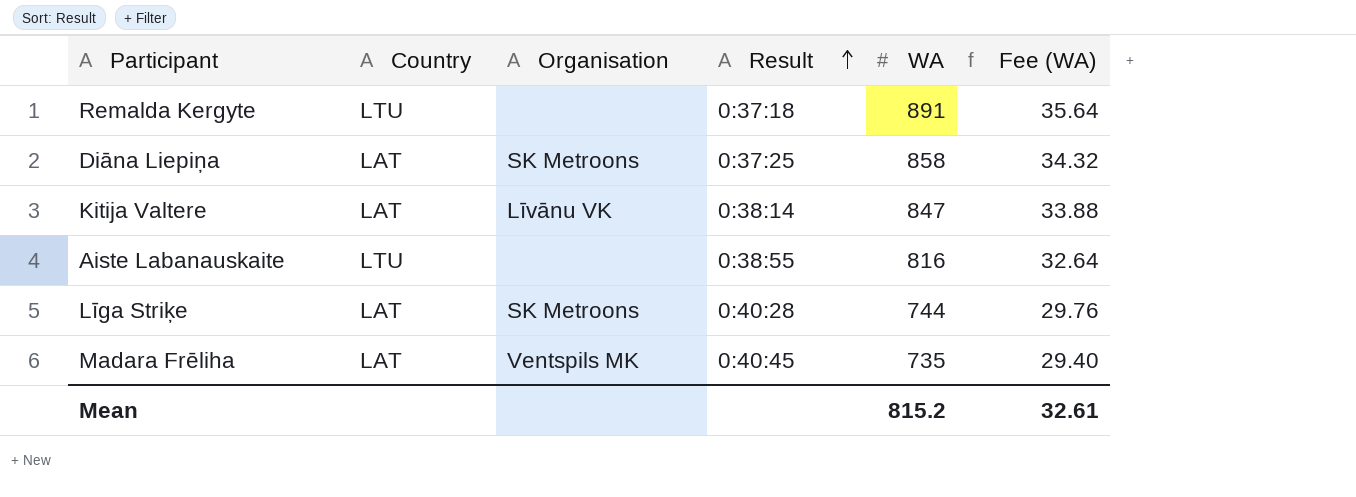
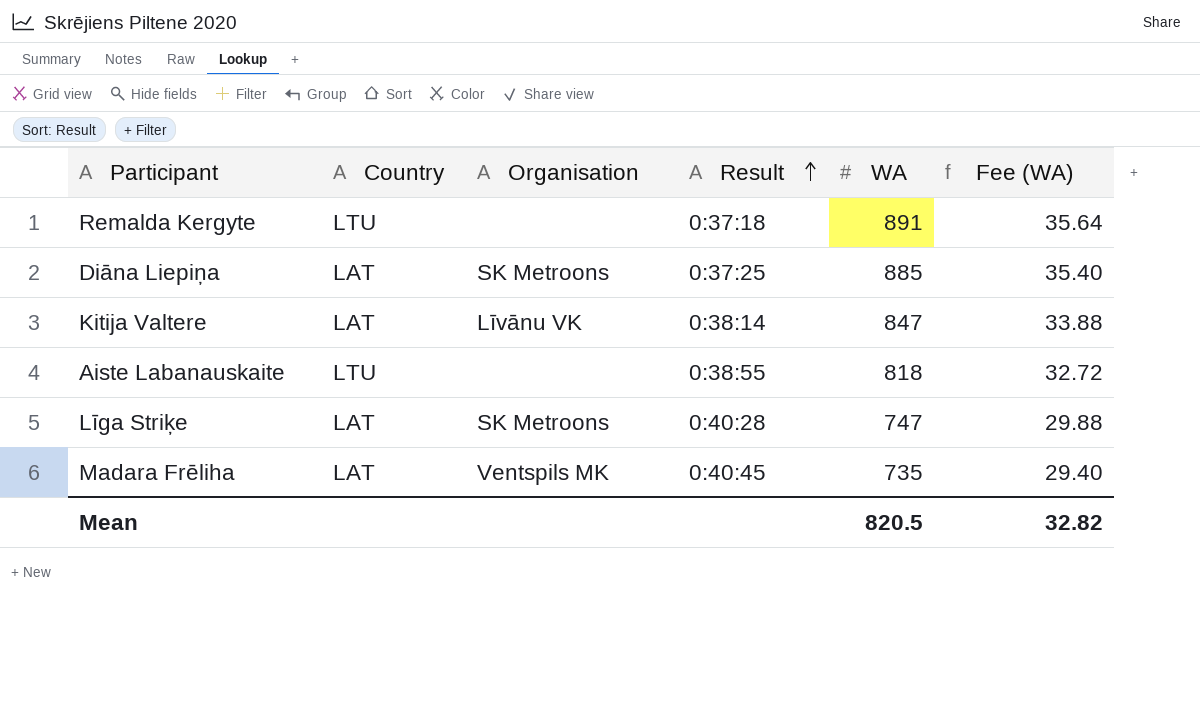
Diāna Liepiņa | WA: 858 -> 885
Diāna Liepiņa | Fee (WA): 34.32 -> 35.40
Aiste Labanauskaite | WA: 816 -> 818
Aiste Labanauskaite | Fee (WA): 32.64 -> 32.72
Līga Striķe | WA: 744 -> 747
Līga Striķe | Fee (WA): 29.76 -> 29.88
Mean | WA: 815.2 -> 820.5
Mean | Fee (WA): 32.61 -> 32.82

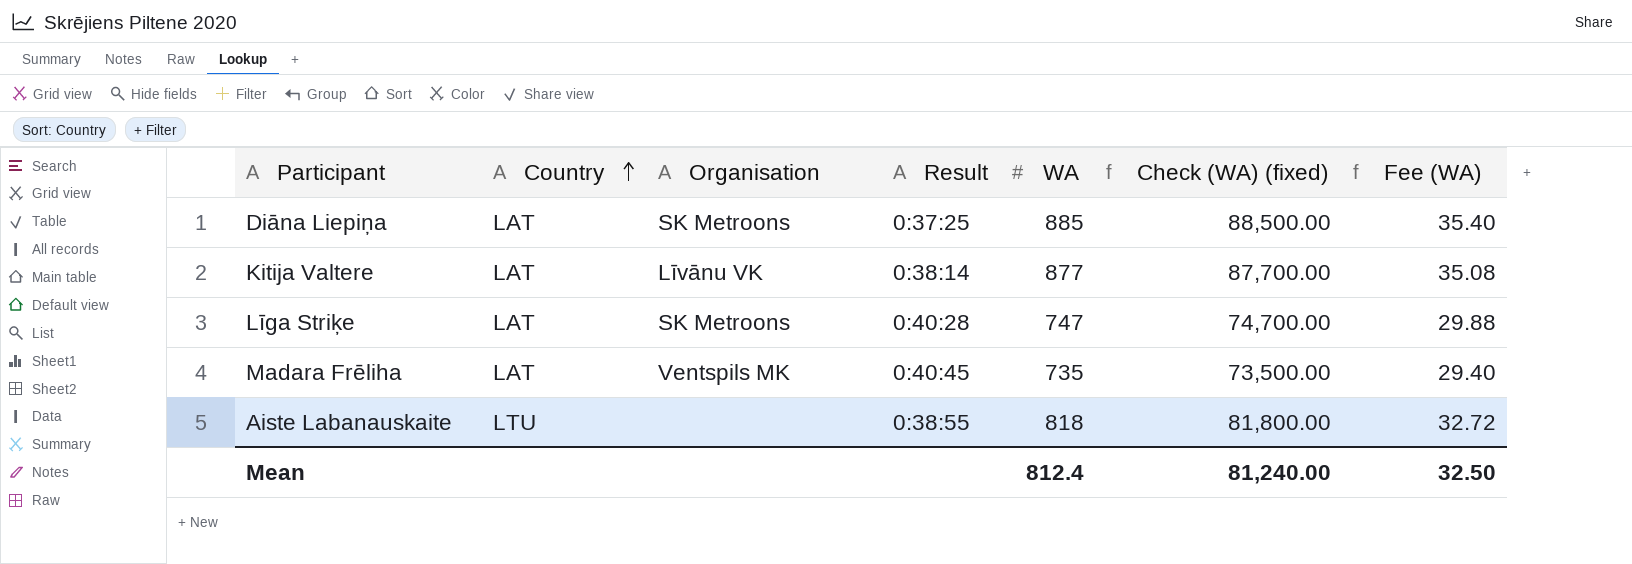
row order: Result ascending -> Country ascending
column Check (WA) (fixed) | formula: none -> [WA] * 100
row Remalda Kergyte: LTU | none | 0:37:18 | 891 | 35.64 -> none
Kitija Valtere | WA: 847 -> 877
Kitija Valtere | Fee (WA): 33.88 -> 35.08
Mean | WA: 820.5 -> 812.4
Mean | Fee (WA): 32.82 -> 32.50

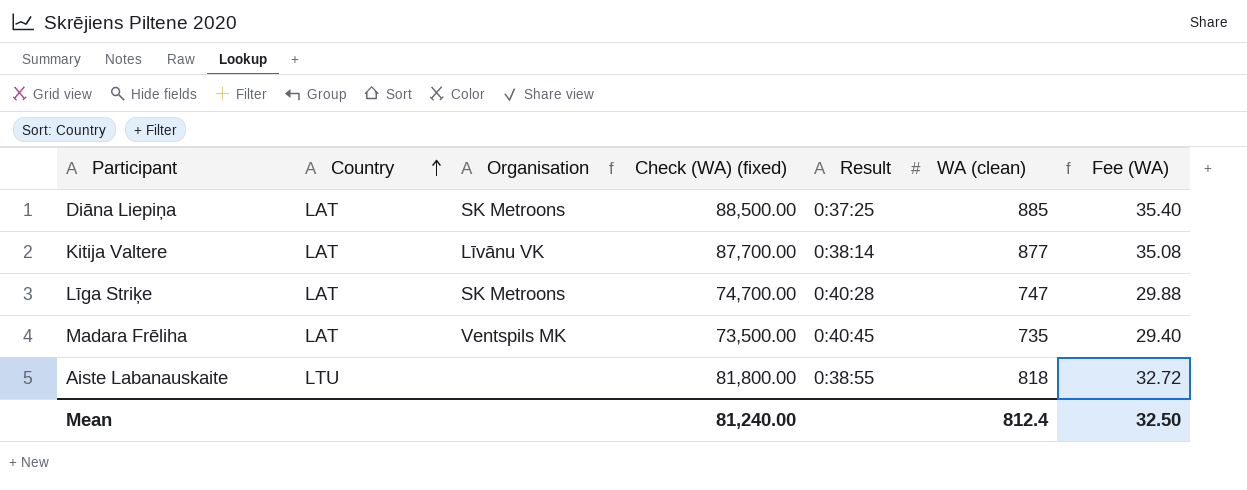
column Check (WA) (fixed) | position: 6 -> 4
column name: WA -> WA (clean)

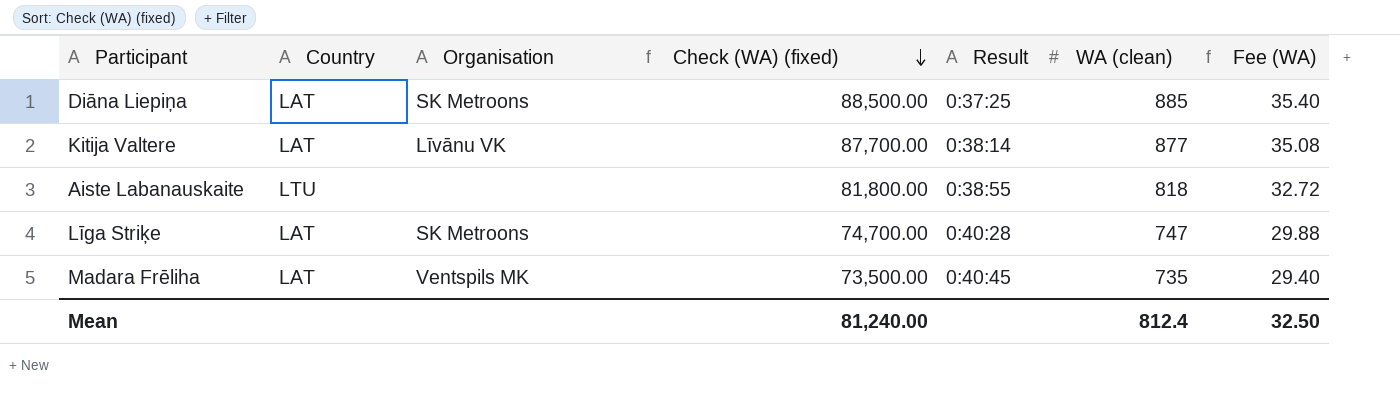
row order: Country ascending -> Check (WA) (fixed) descending

